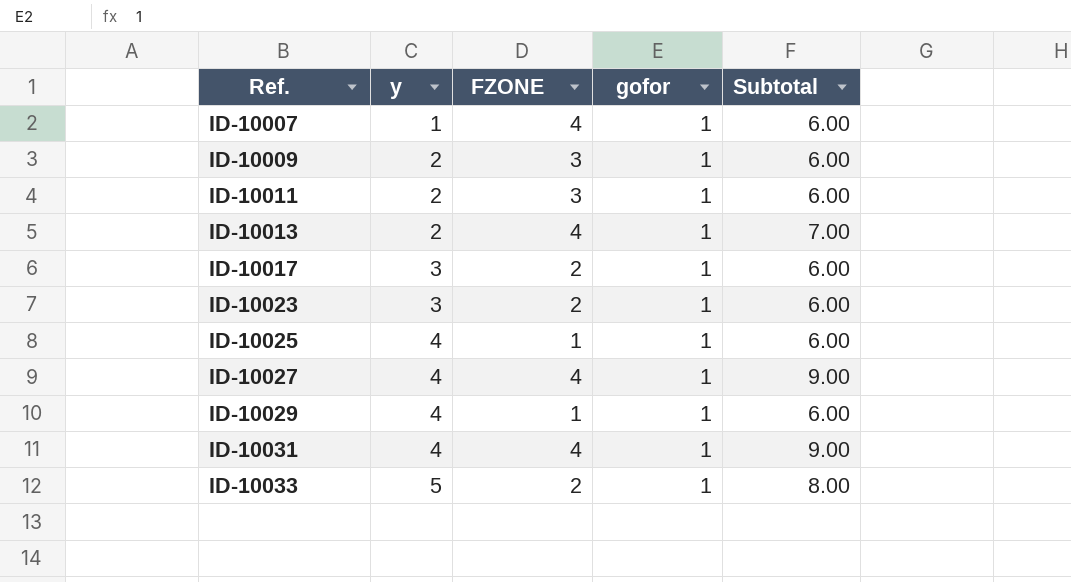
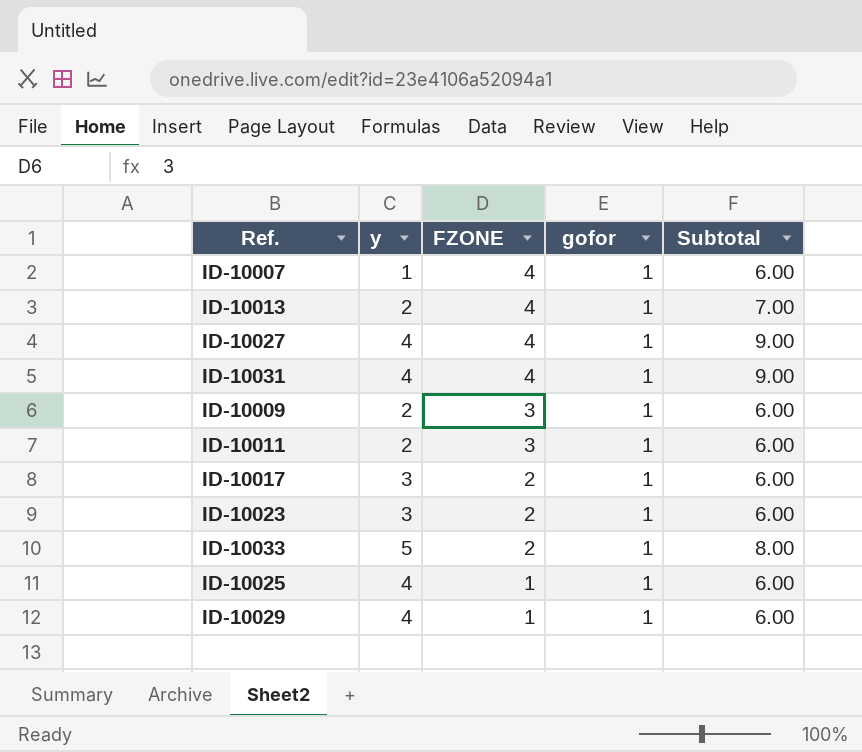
row order: Ref. ascending -> FZONE descending

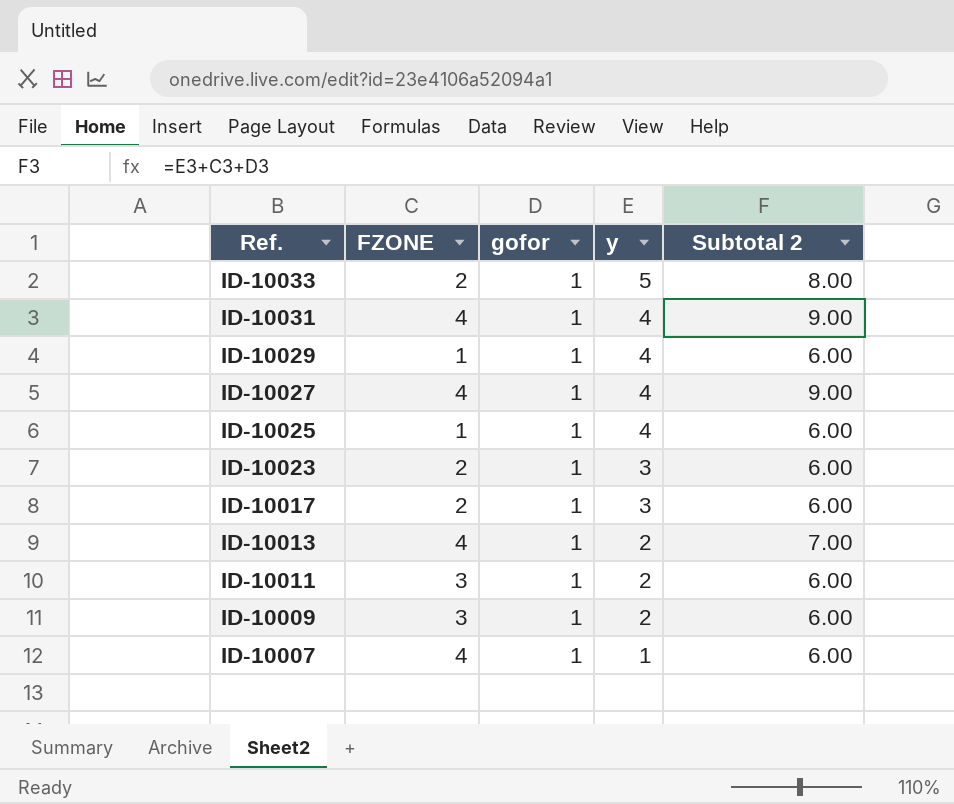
row order: FZONE descending -> Ref. descending
column y | position: 2 -> 4
column name: Subtotal -> Subtotal 2

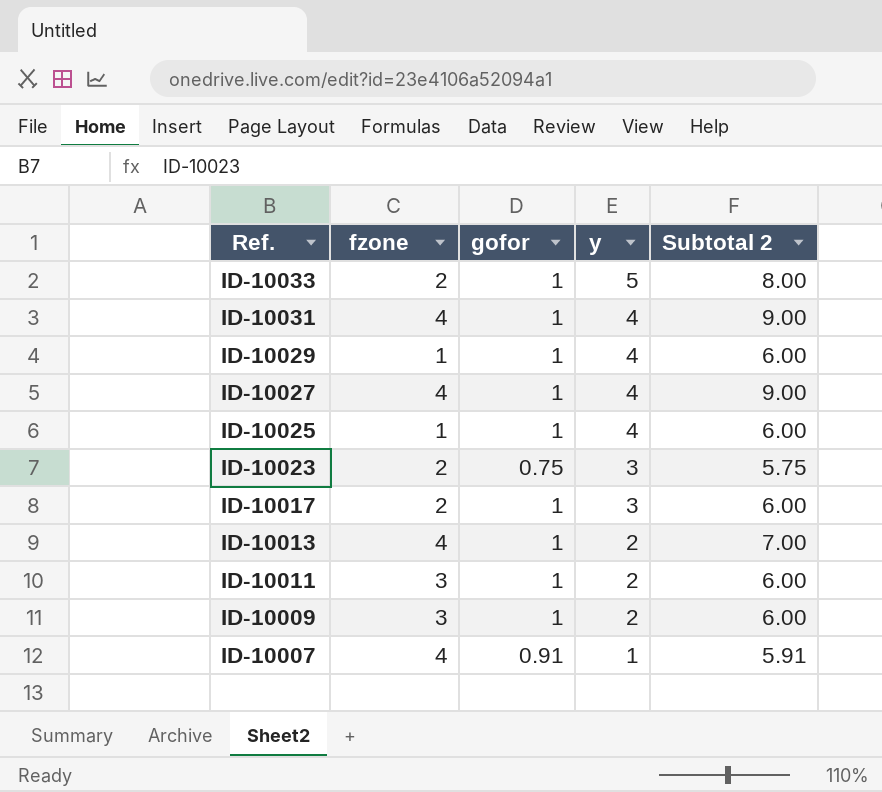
column name: FZONE -> fzone
ID-10023 | gofor: 1 -> 0.75
ID-10023 | Subtotal 2: 6.00 -> 5.75
ID-10007 | gofor: 1 -> 0.91
ID-10007 | Subtotal 2: 6.00 -> 5.91

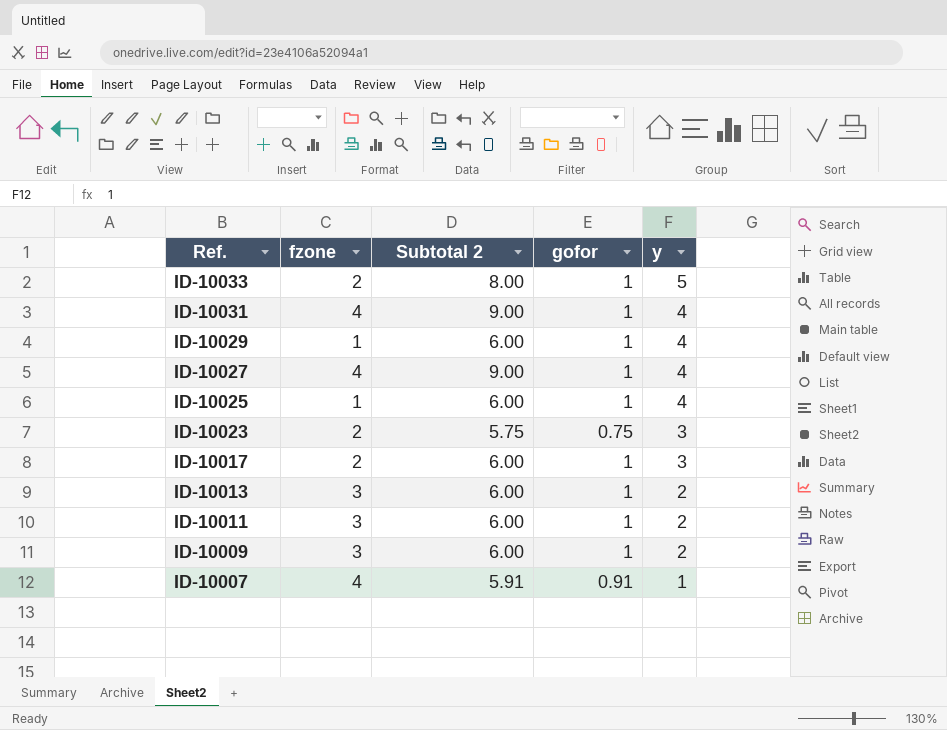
column Subtotal 2 | position: 5 -> 3
ID-10013 | fzone: 4 -> 3
ID-10013 | Subtotal 2: 7.00 -> 6.00

